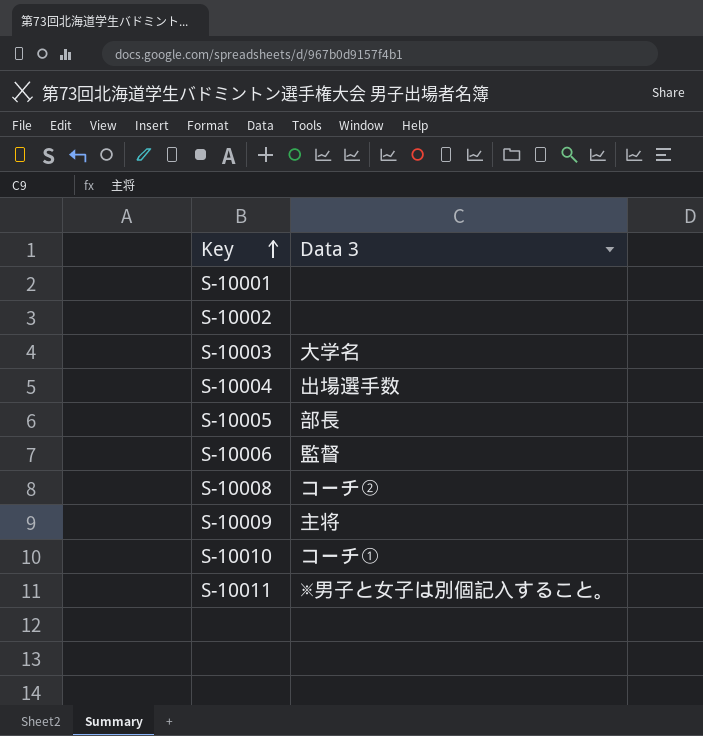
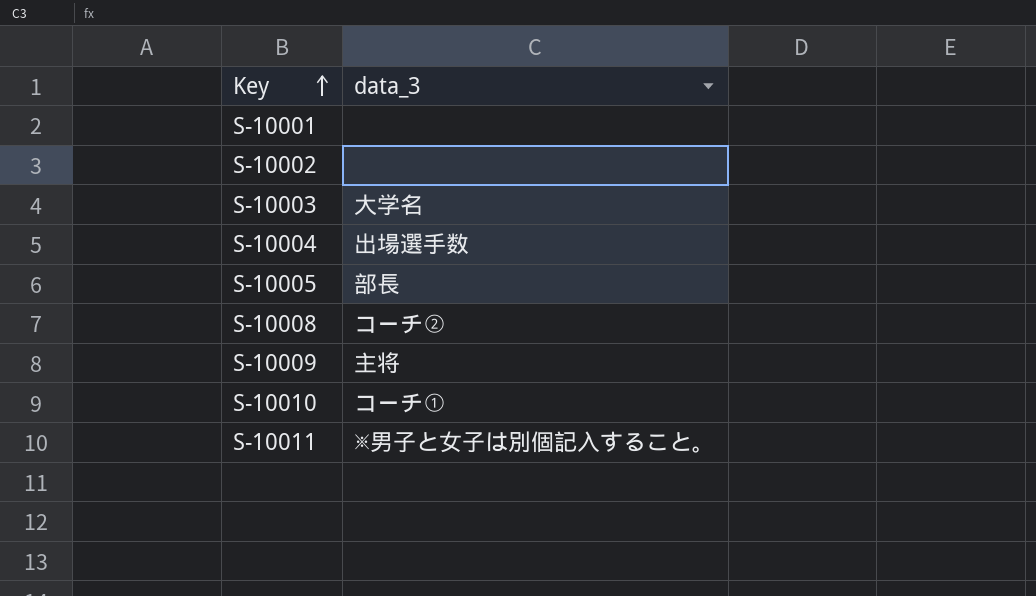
column name: Data 3 -> data_3
row S-10006: 監督 -> none

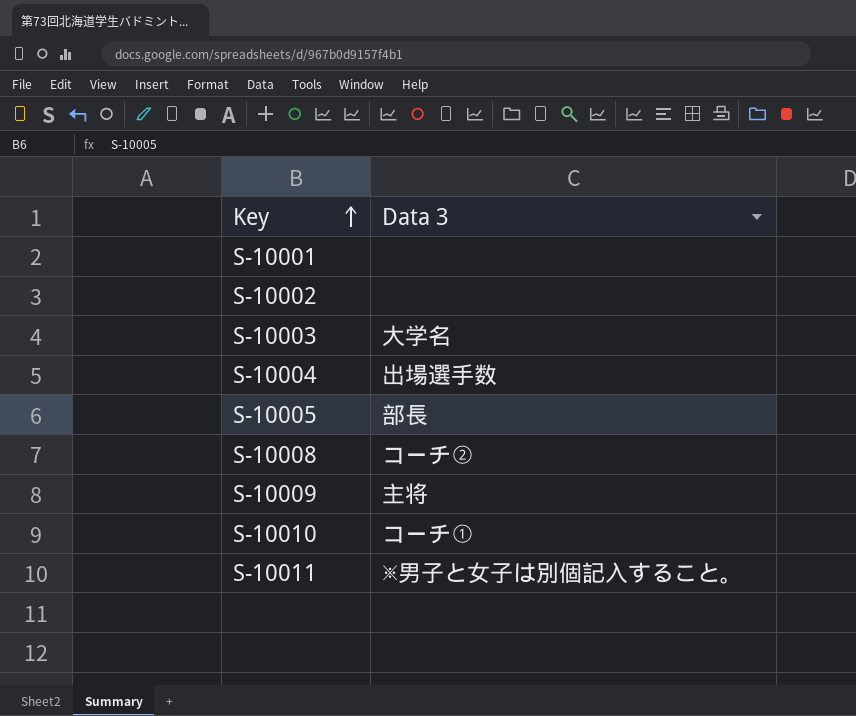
column name: data_3 -> Data 3

